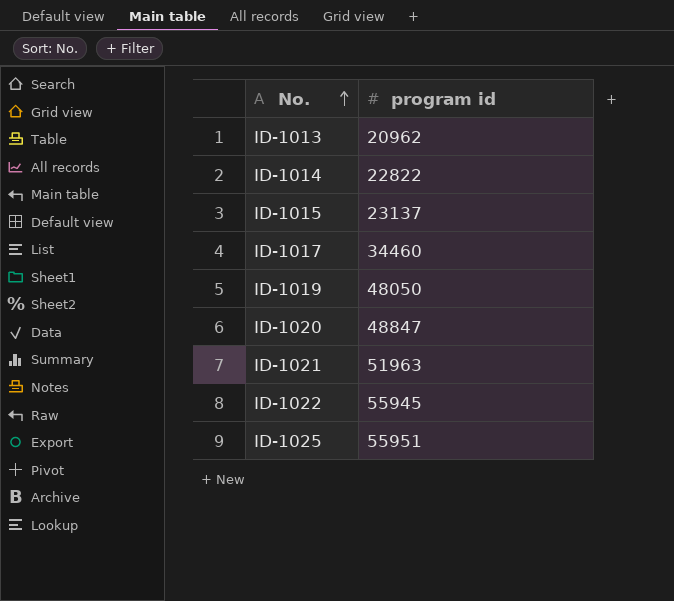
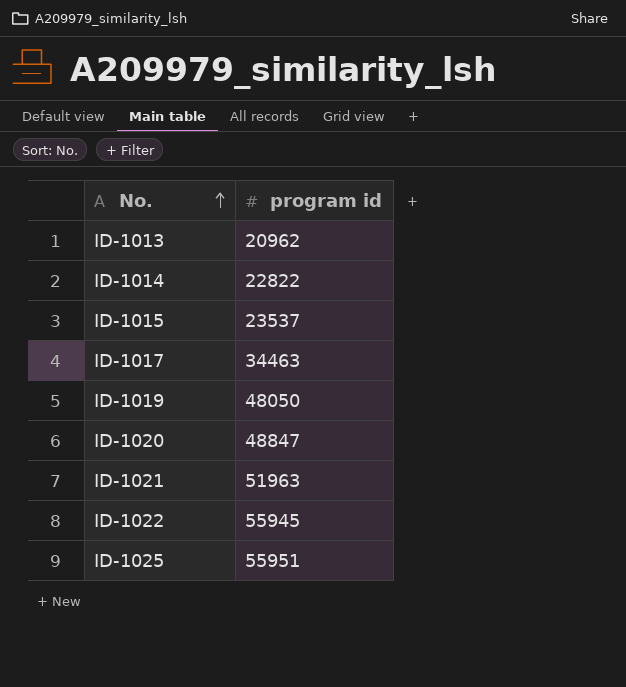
ID-1015 | program id: 23137 -> 23537
ID-1017 | program id: 34460 -> 34463

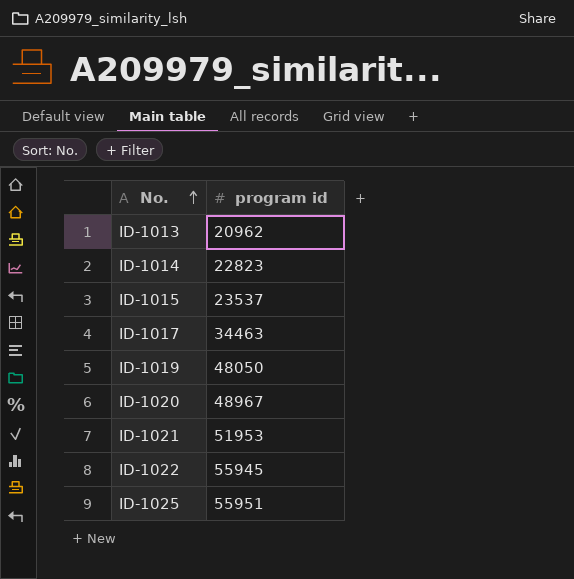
ID-1014 | program id: 22822 -> 22823
ID-1020 | program id: 48847 -> 48967
ID-1021 | program id: 51963 -> 51953

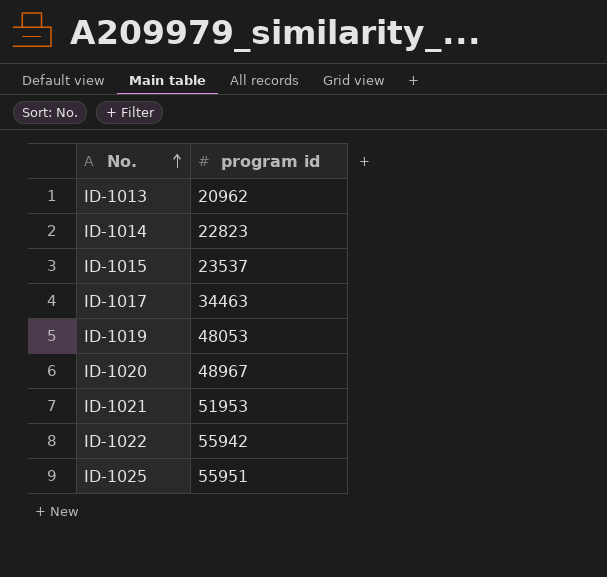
ID-1019 | program id: 48050 -> 48053
ID-1022 | program id: 55945 -> 55942

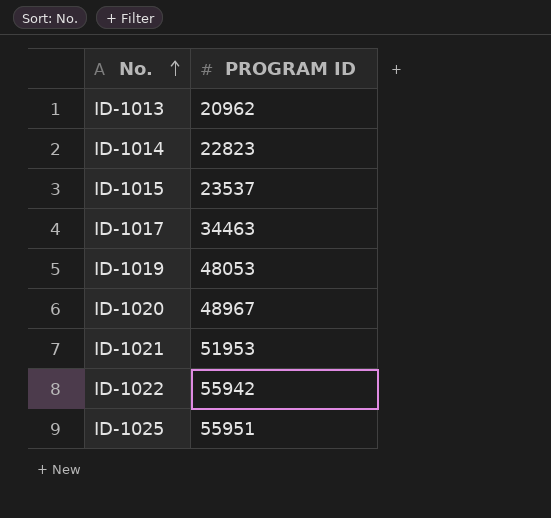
column name: program id -> PROGRAM ID

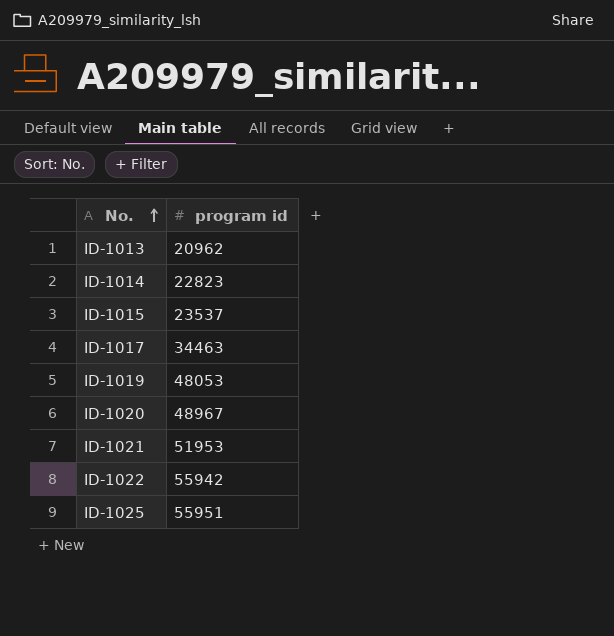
column name: PROGRAM ID -> program id

